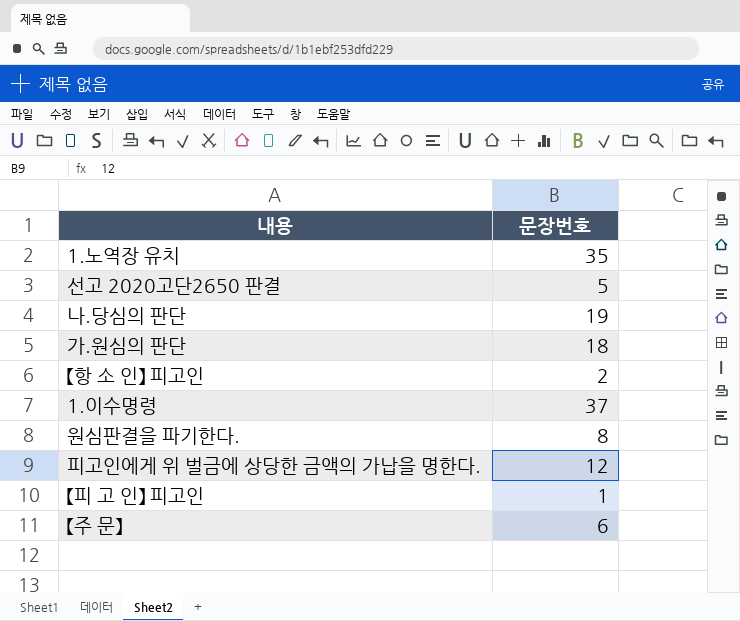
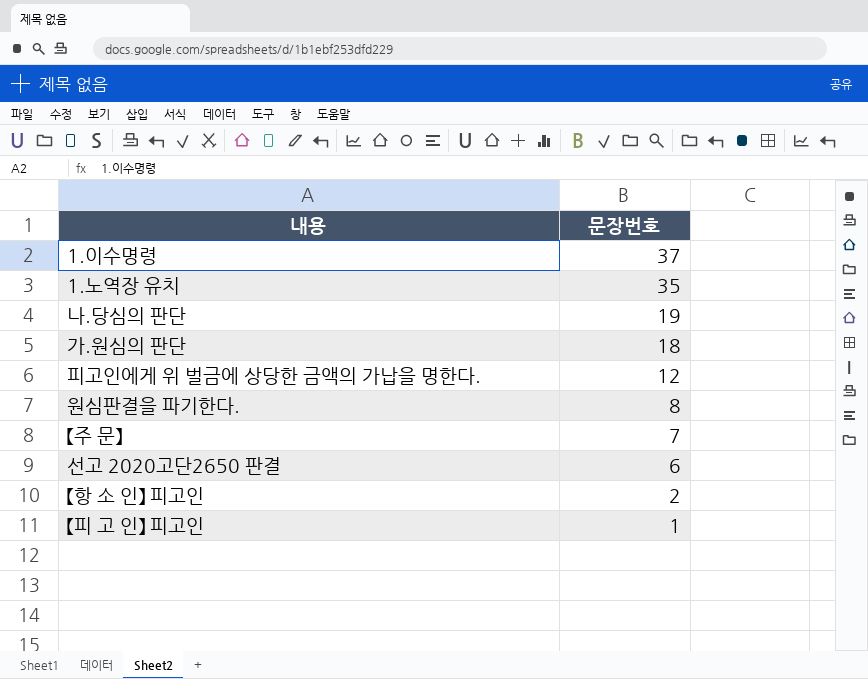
row order: none -> 문장번호 descending
【주 문】 | 문장번호: 6 -> 7
선고 2020고단2650 판결 | 문장번호: 5 -> 6

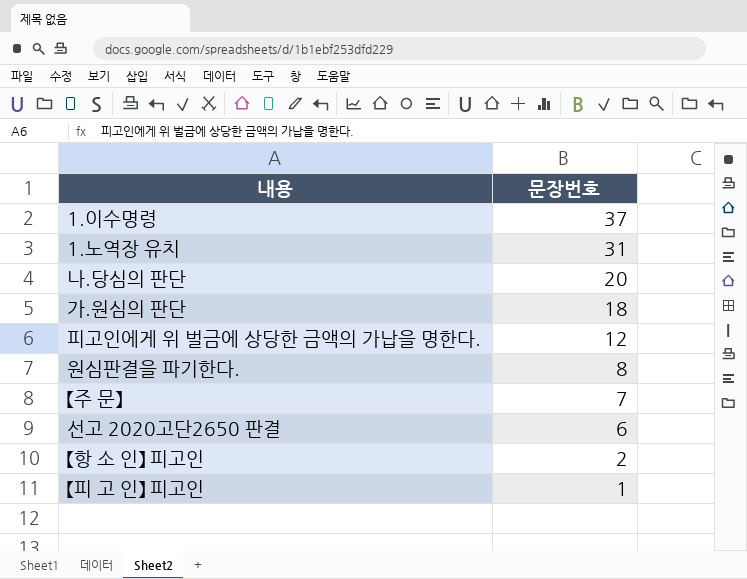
1.노역장 유치 | 문장번호: 35 -> 31
나.당심의 판단 | 문장번호: 19 -> 20

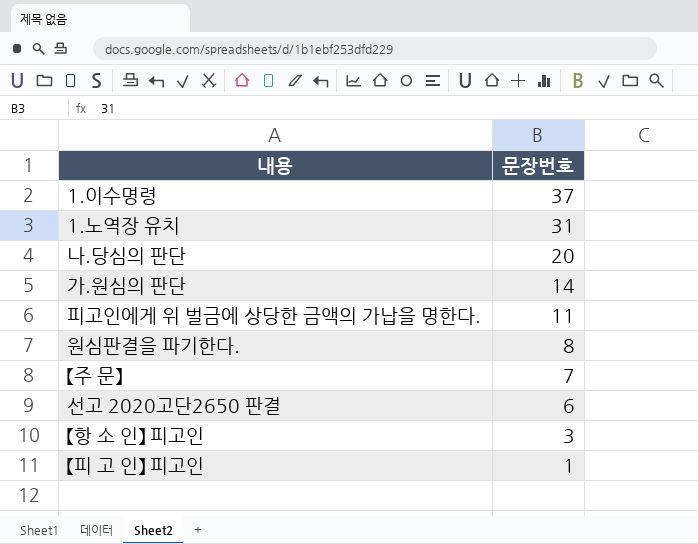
가.원심의 판단 | 문장번호: 18 -> 14
피고인에게 위 벌금에 상당한 금액의 가납을 명한다. | 문장번호: 12 -> 11
【항 소 인】 피고인 | 문장번호: 2 -> 3

